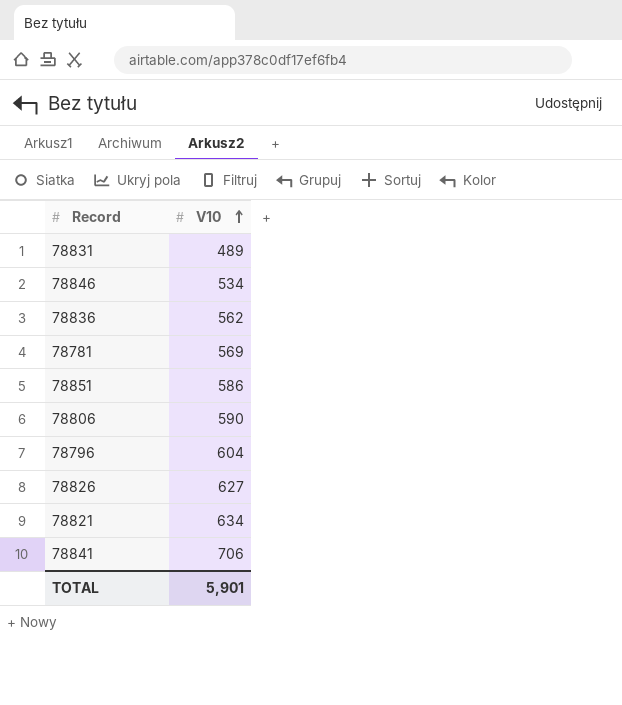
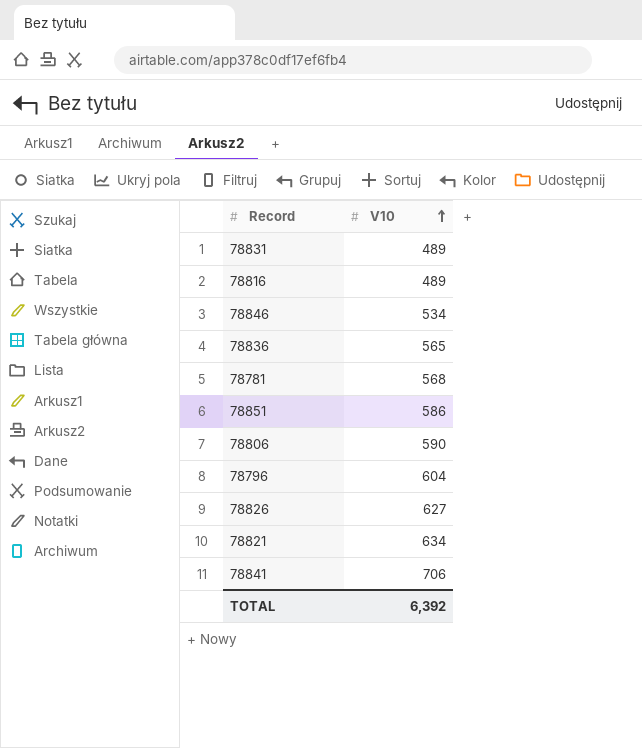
row 78816: none -> 489
78836 | V10: 562 -> 565
78781 | V10: 569 -> 568
TOTAL | V10: 5,901 -> 6,392

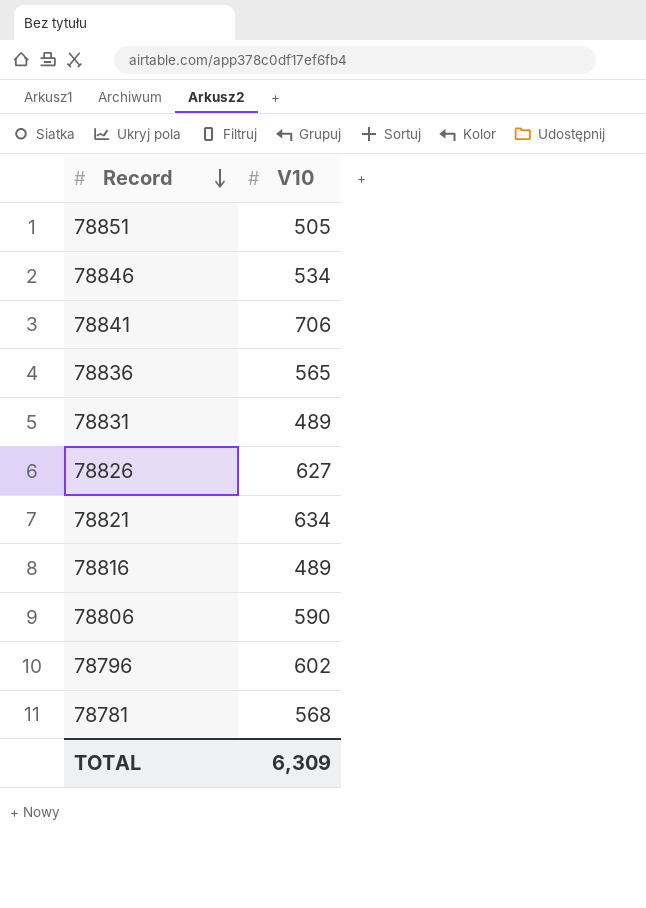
row order: V10 ascending -> Record descending
78851 | V10: 586 -> 505
78796 | V10: 604 -> 602
TOTAL | V10: 6,392 -> 6,309

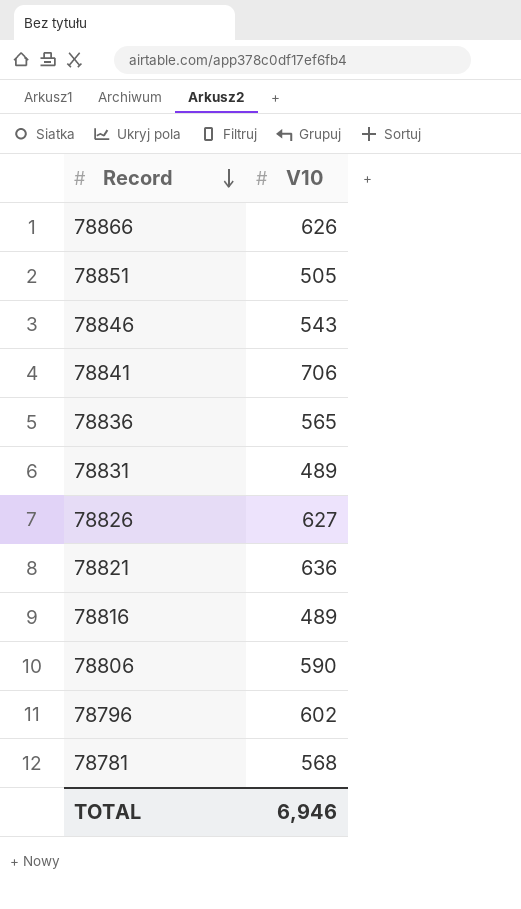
row 78866: none -> 626
78846 | V10: 534 -> 543
78821 | V10: 634 -> 636
TOTAL | V10: 6,309 -> 6,946

